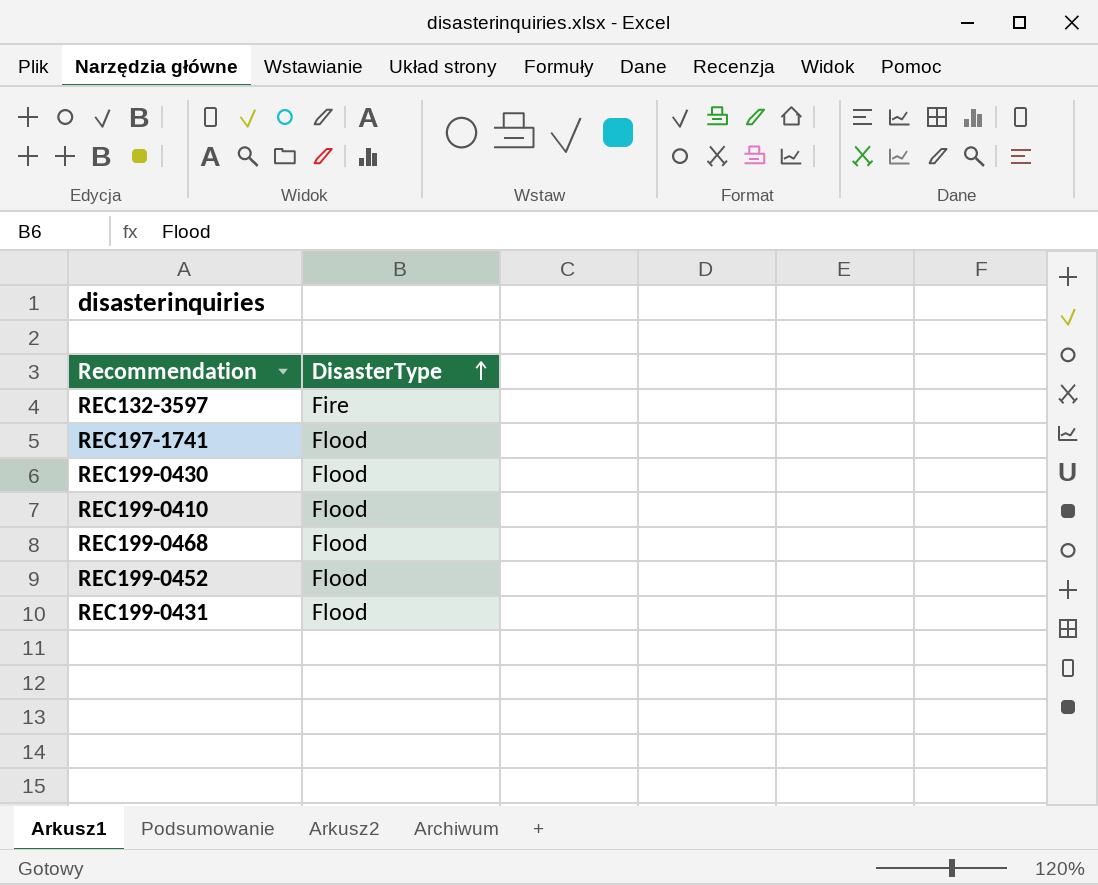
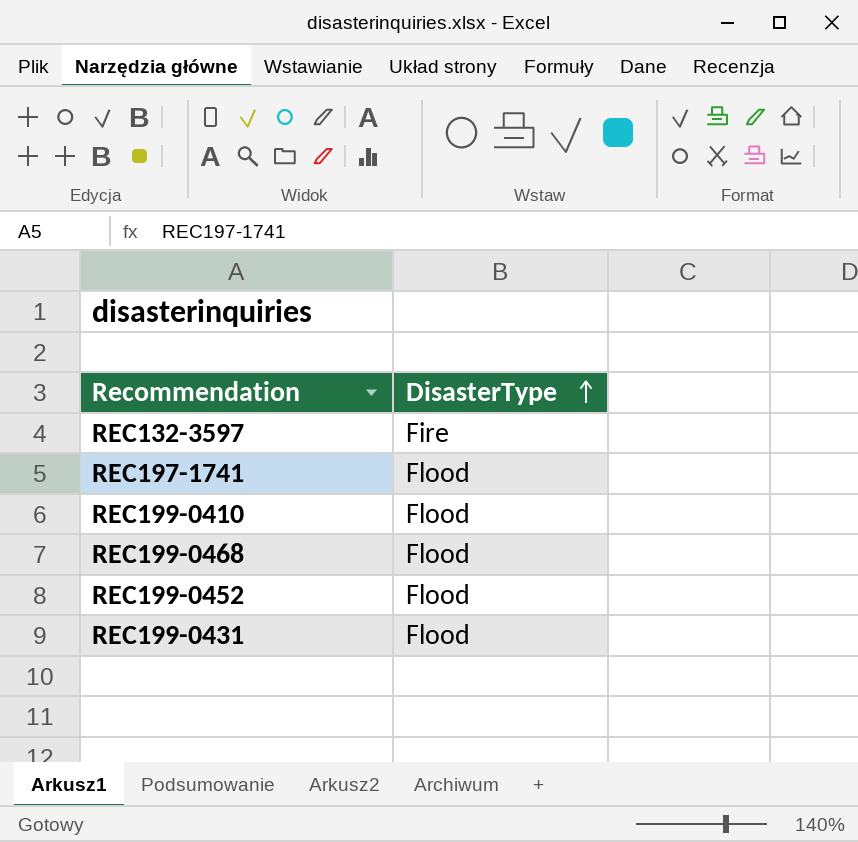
row REC199-0430: Flood -> none

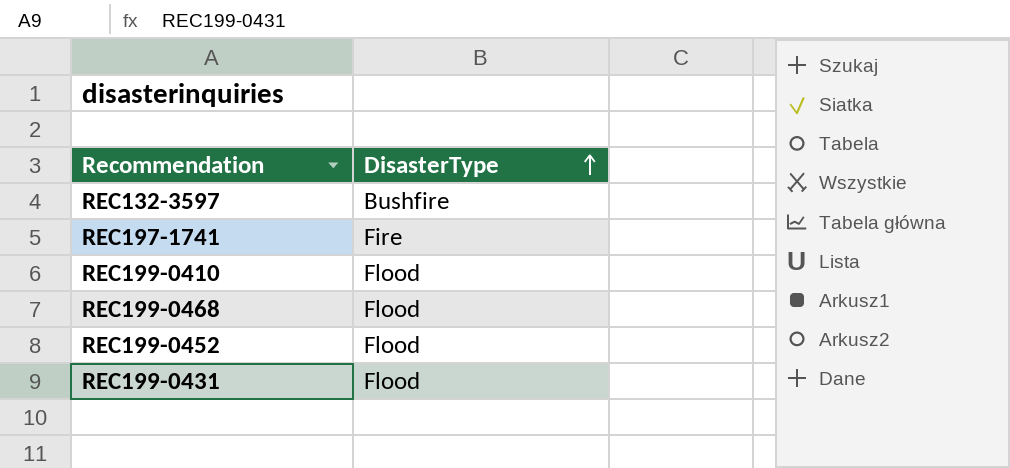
REC132-3597 | DisasterType: Fire -> Bushfire
REC197-1741 | DisasterType: Flood -> Fire

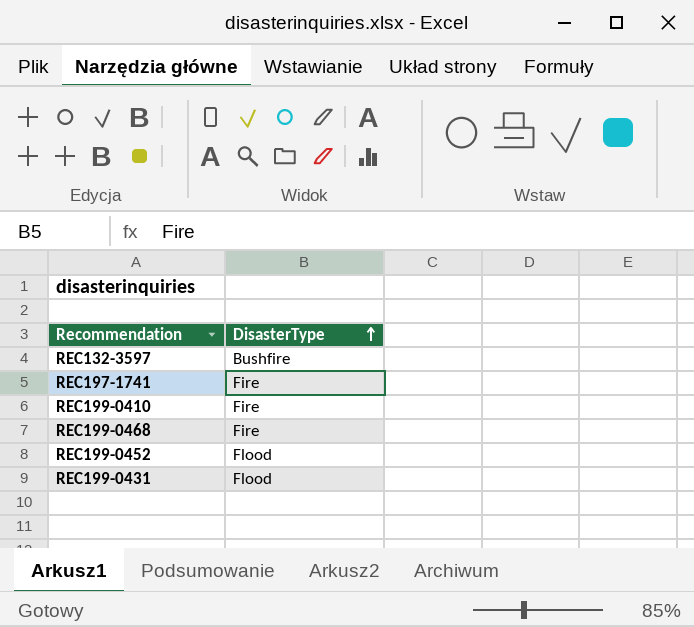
REC199-0410 | DisasterType: Flood -> Fire
REC199-0468 | DisasterType: Flood -> Fire

